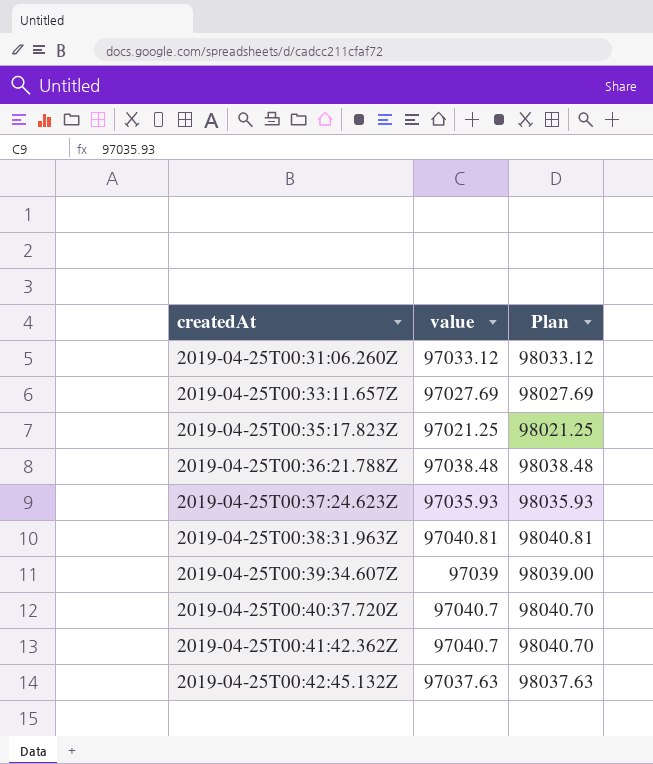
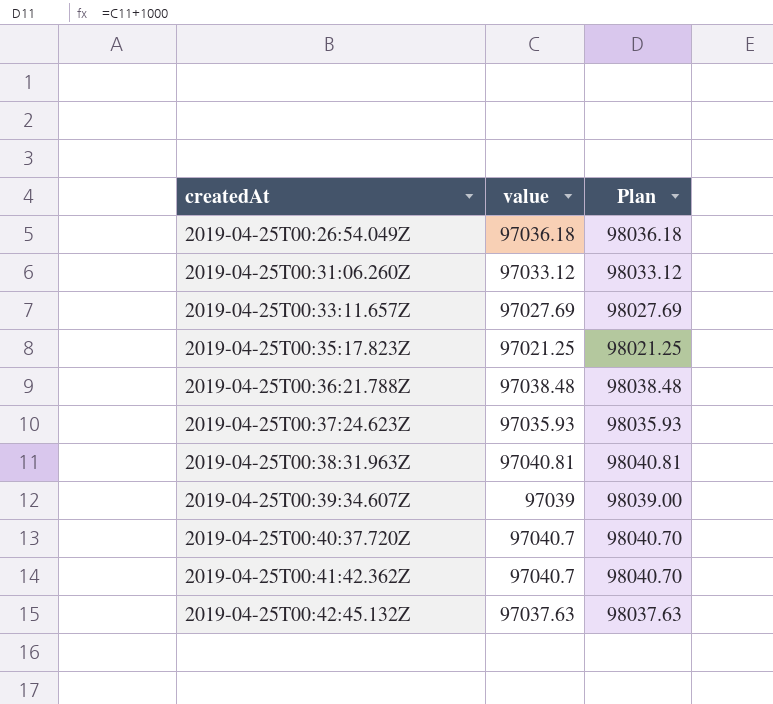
row 2019-04-25T00:26:54.049Z: none -> 97036.18 | 98036.18

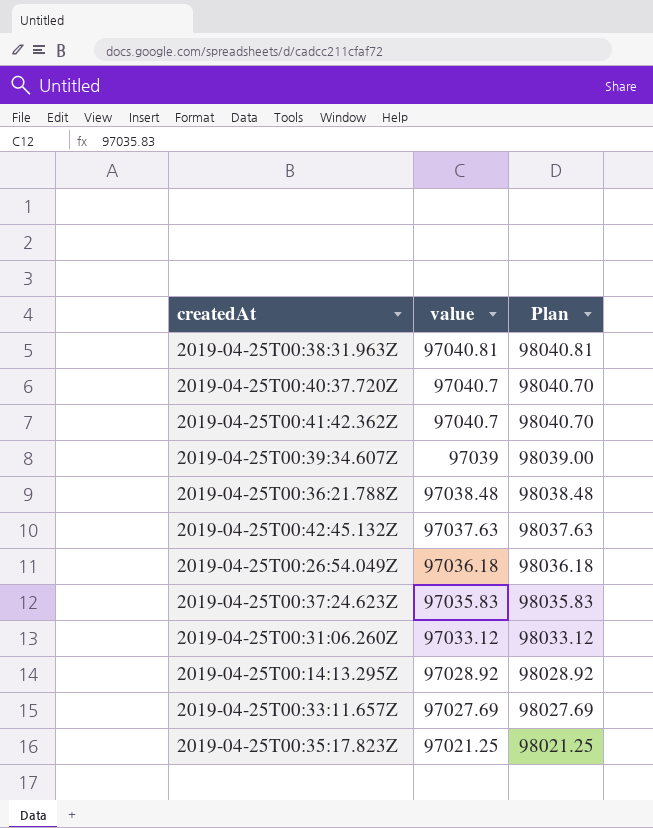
row order: createdAt ascending -> value descending
2019-04-25T00:37:24.623Z | value: 97035.93 -> 97035.83
2019-04-25T00:37:24.623Z | Plan: 98035.93 -> 98035.83
row 2019-04-25T00:14:13.295Z: none -> 97028.92 | 98028.92

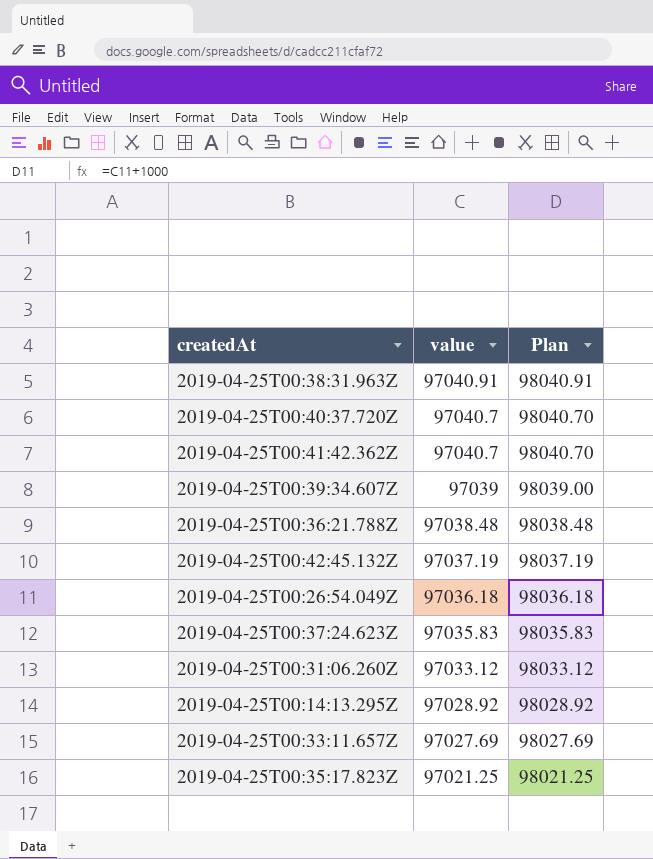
2019-04-25T00:38:31.963Z | value: 97040.81 -> 97040.91
2019-04-25T00:38:31.963Z | Plan: 98040.81 -> 98040.91
2019-04-25T00:42:45.132Z | value: 97037.63 -> 97037.19
2019-04-25T00:42:45.132Z | Plan: 98037.63 -> 98037.19

